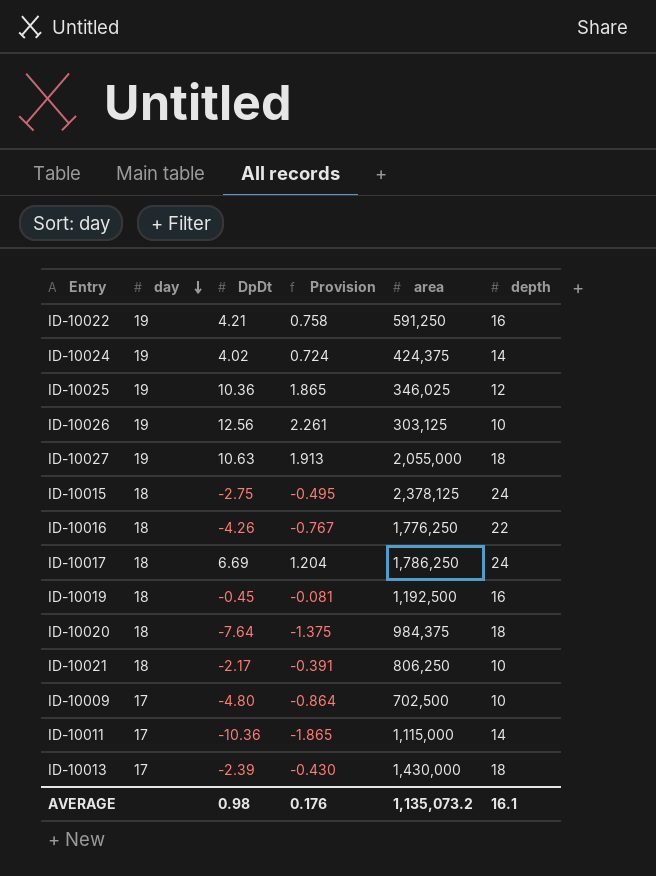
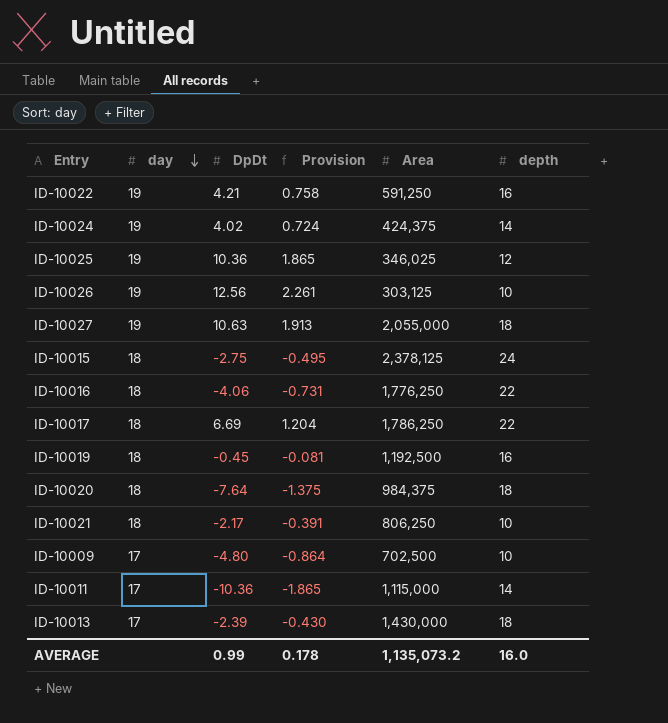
column name: area -> Area
ID-10016 | DpDt: -4.26 -> -4.06
ID-10016 | Provision: -0.767 -> -0.731
ID-10017 | depth: 24 -> 22
AVERAGE | DpDt: 0.98 -> 0.99
AVERAGE | Provision: 0.176 -> 0.178
AVERAGE | depth: 16.1 -> 16.0

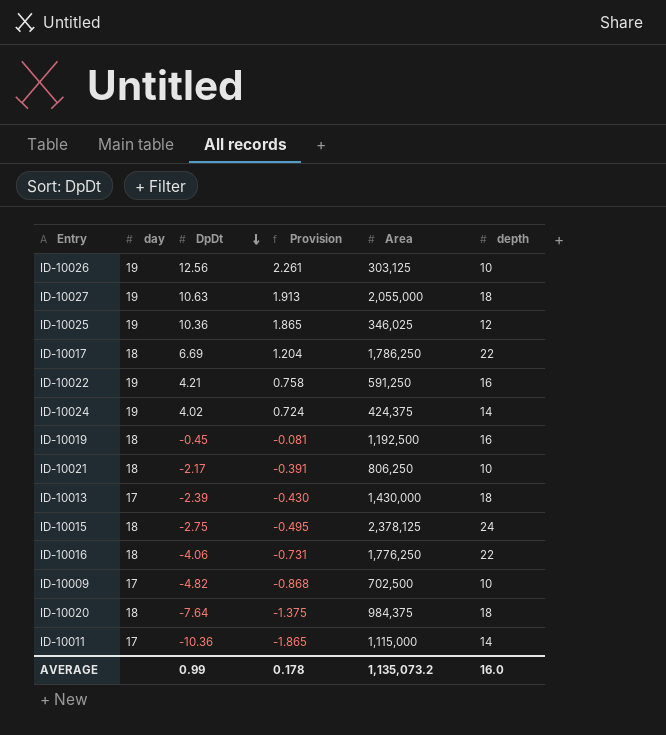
row order: day descending -> DpDt descending
ID-10009 | DpDt: -4.80 -> -4.82
ID-10009 | Provision: -0.864 -> -0.868

